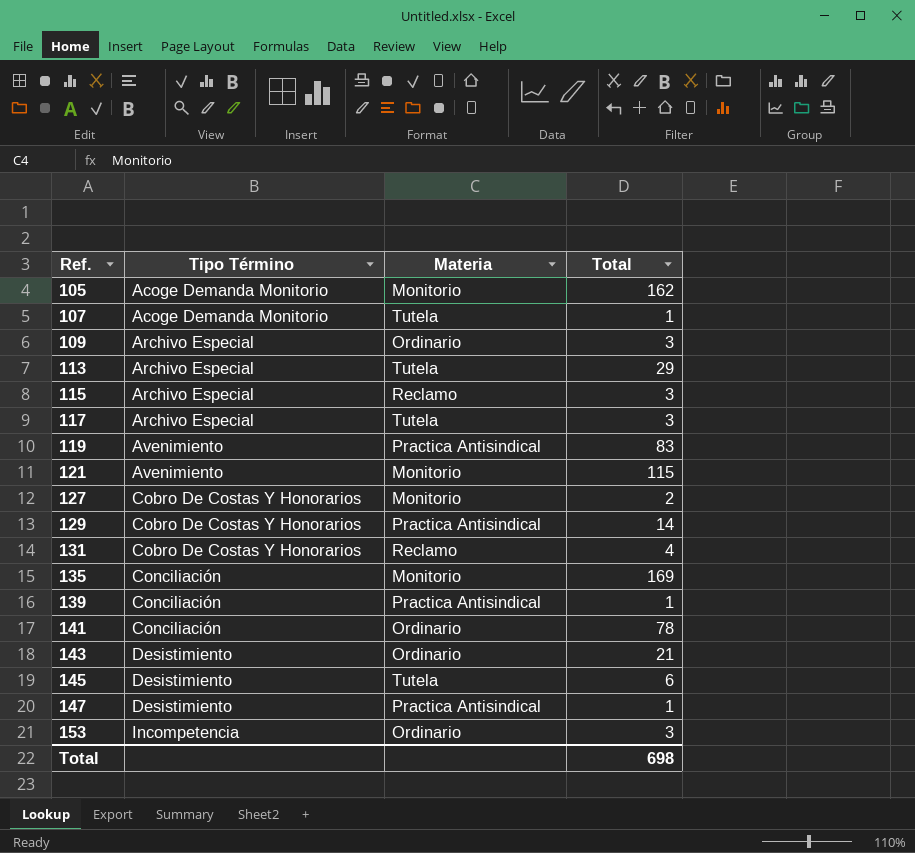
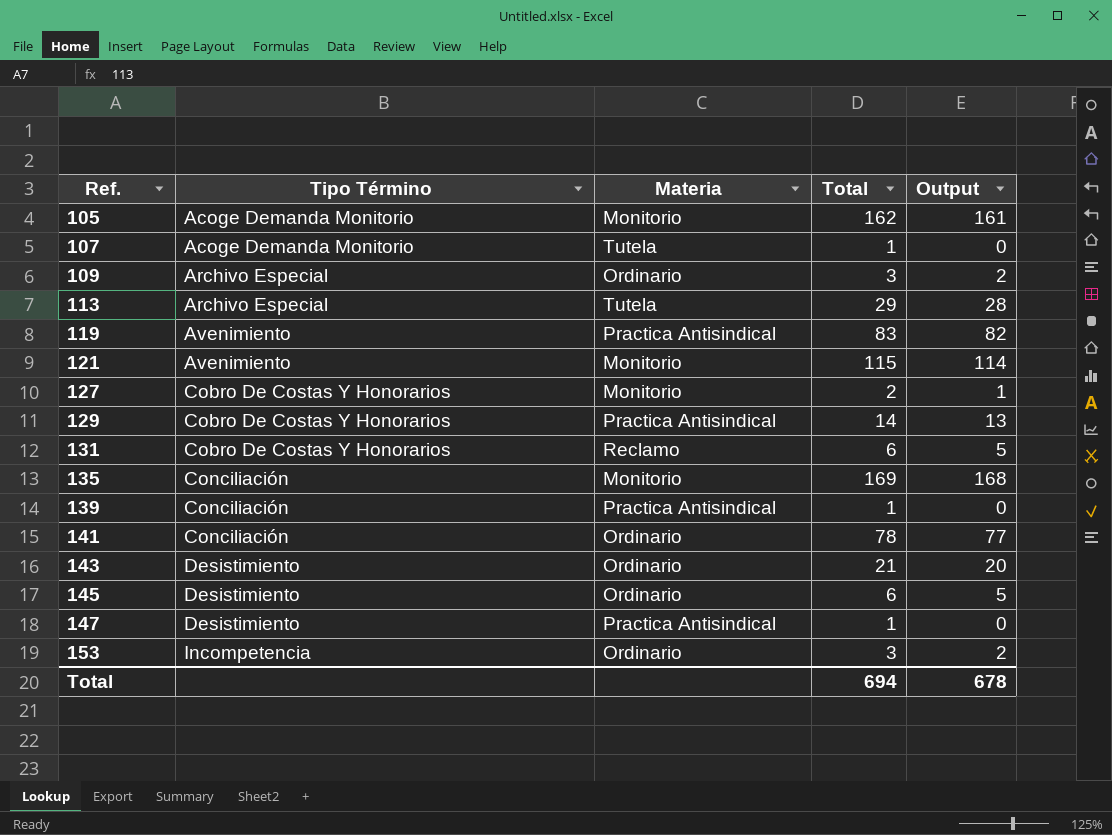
column Output | formula: none -> [Total] - 1
row 115: Archivo Especial | Reclamo | 3 -> none
row 117: Archivo Especial | Tutela | 3 -> none
131 | Total: 4 -> 6
145 | Materia: Tutela -> Ordinario
Total | Total: 698 -> 694

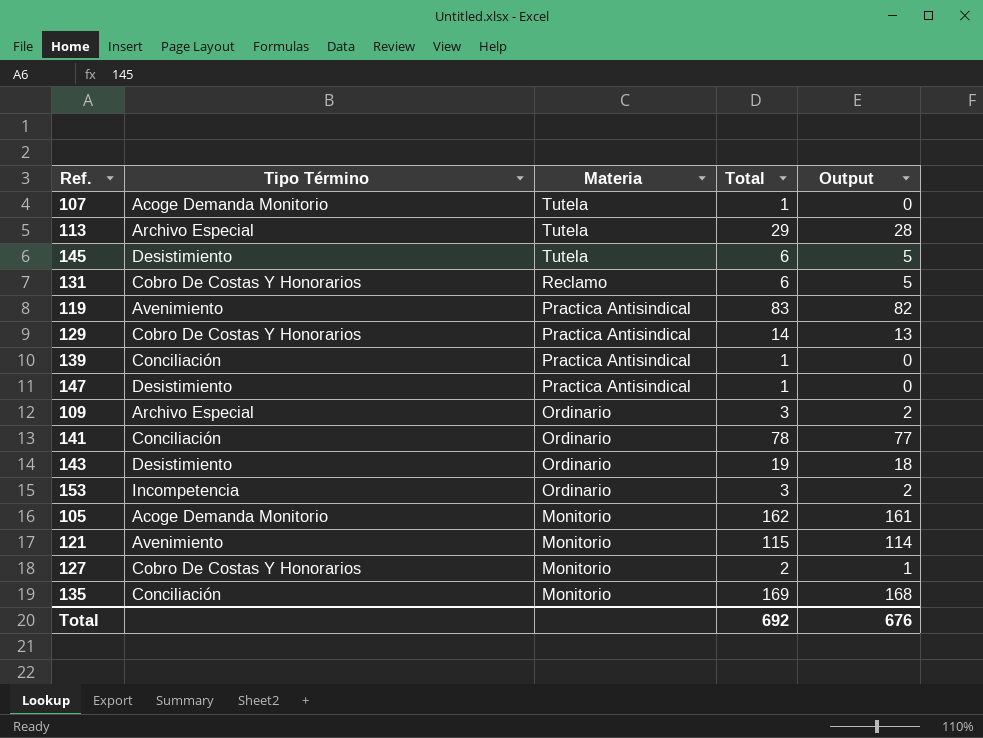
row order: Ref. ascending -> Materia descending
145 | Materia: Ordinario -> Tutela
143 | Total: 21 -> 19
143 | Output: 20 -> 18
Total | Total: 694 -> 692
Total | Output: 678 -> 676

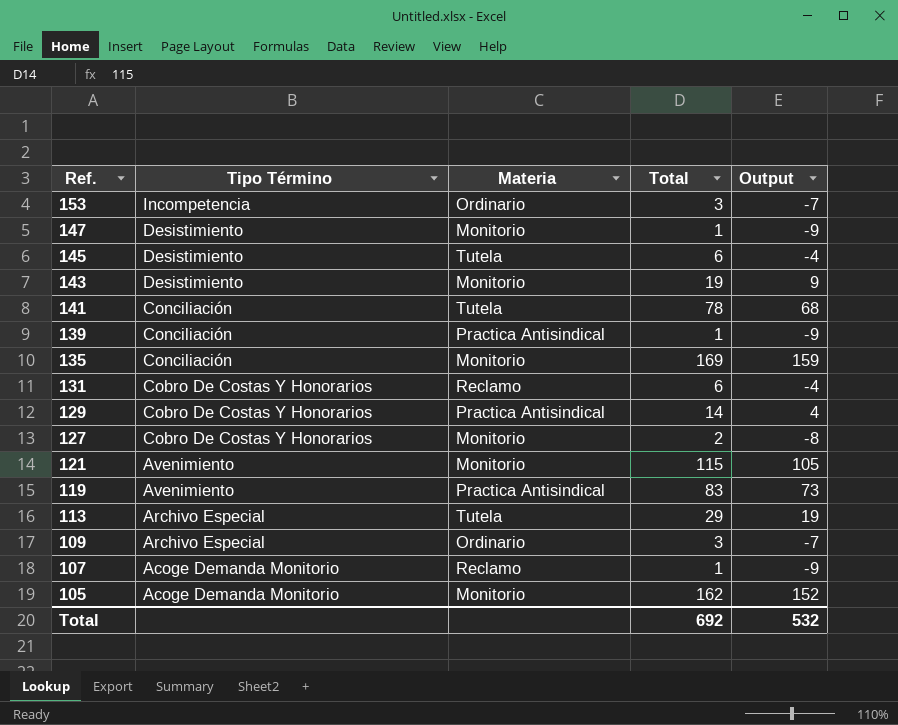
row order: Materia descending -> Ref. descending
column Output | formula: [Total] - 1 -> [Total] - 10
147 | Materia: Practica Antisindical -> Monitorio
143 | Materia: Ordinario -> Monitorio
141 | Materia: Ordinario -> Tutela
107 | Materia: Tutela -> Reclamo
Total | Output: 676 -> 532

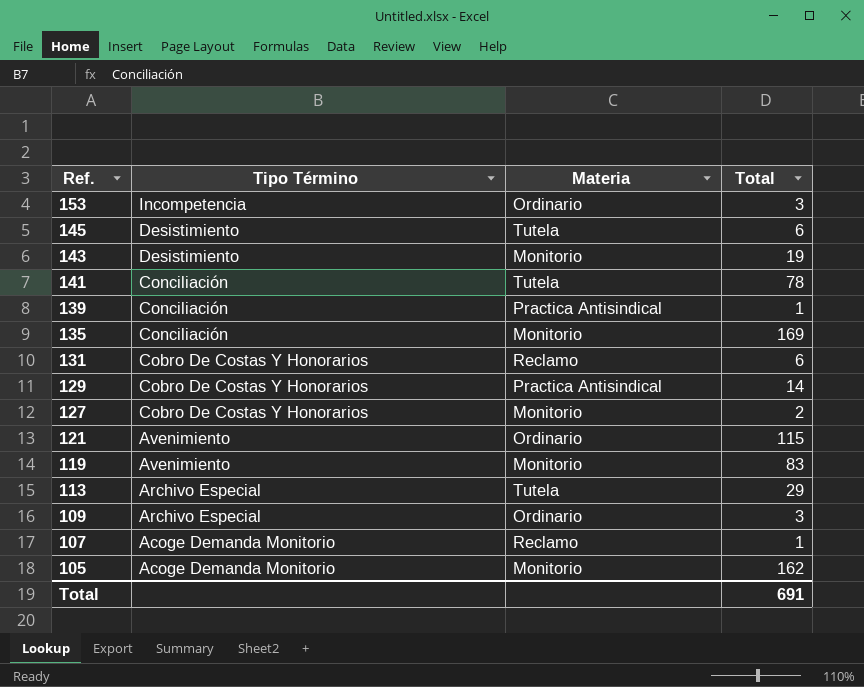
column Output | formula: [Total] - 10 -> none
row 147: Desistimiento | Monitorio | 1 | -9 -> none
121 | Materia: Monitorio -> Ordinario
119 | Materia: Practica Antisindical -> Monitorio
Total | Total: 692 -> 691

